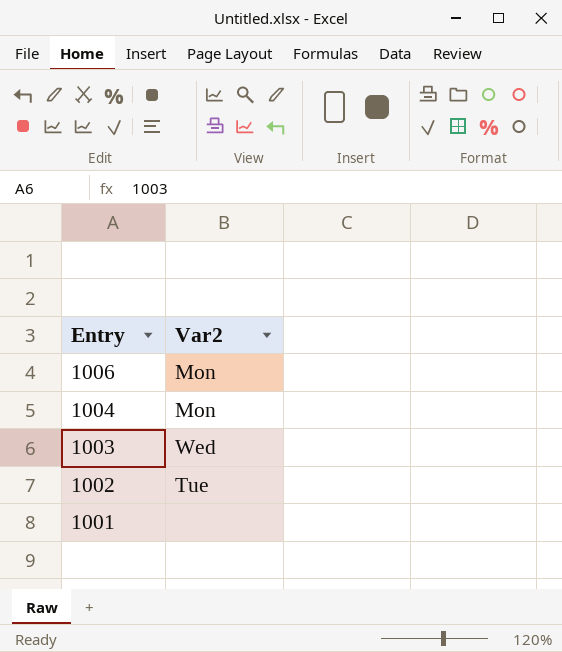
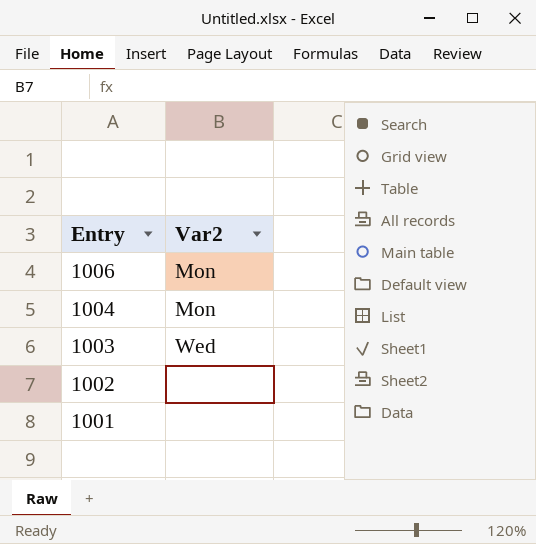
1002 | Var2: Tue -> none

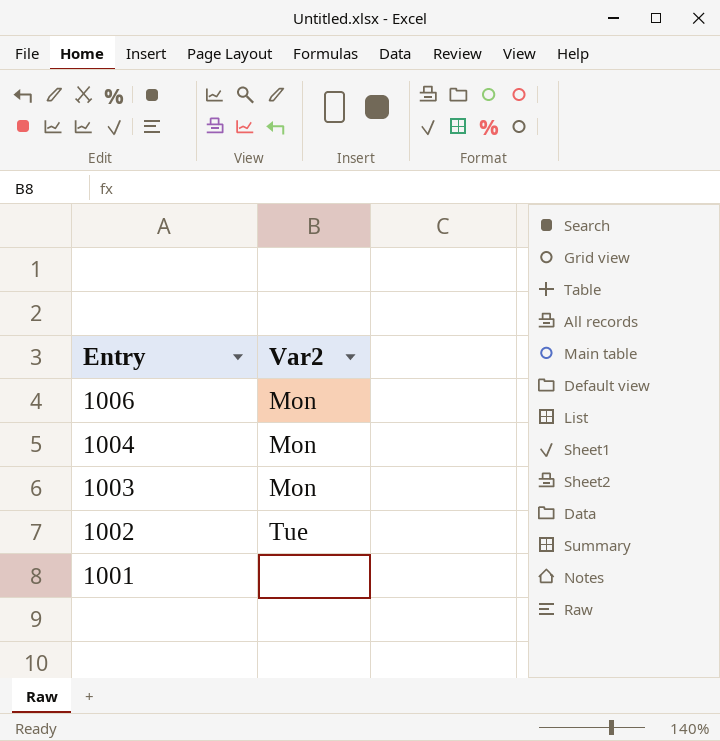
1003 | Var2: Wed -> Mon
1002 | Var2: none -> Tue

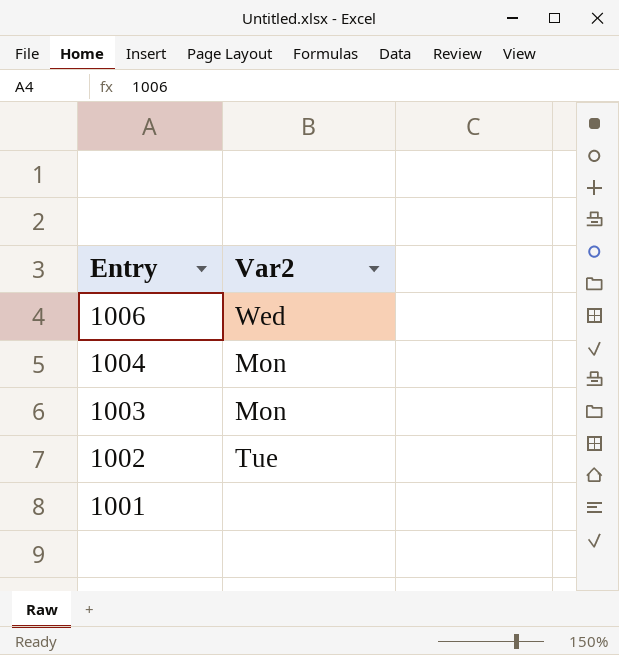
1006 | Var2: Mon -> Wed

